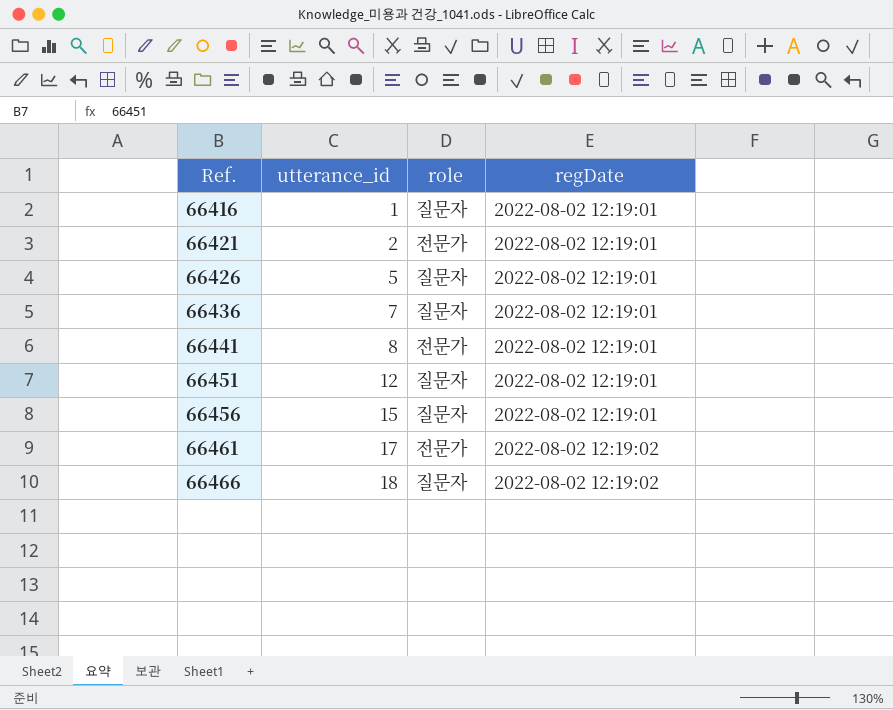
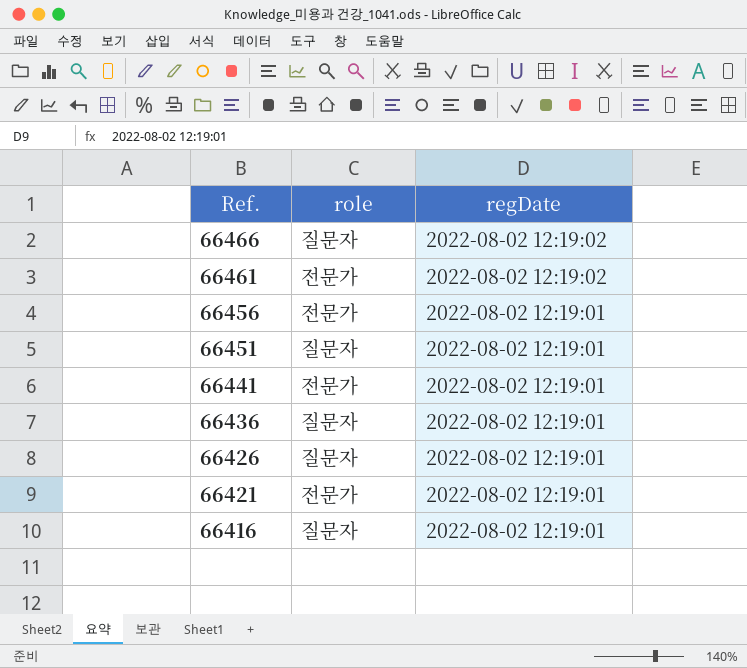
row order: Ref. ascending -> Ref. descending
column utterance_id | position: 2 -> none
66456 | role: 질문자 -> 전문가

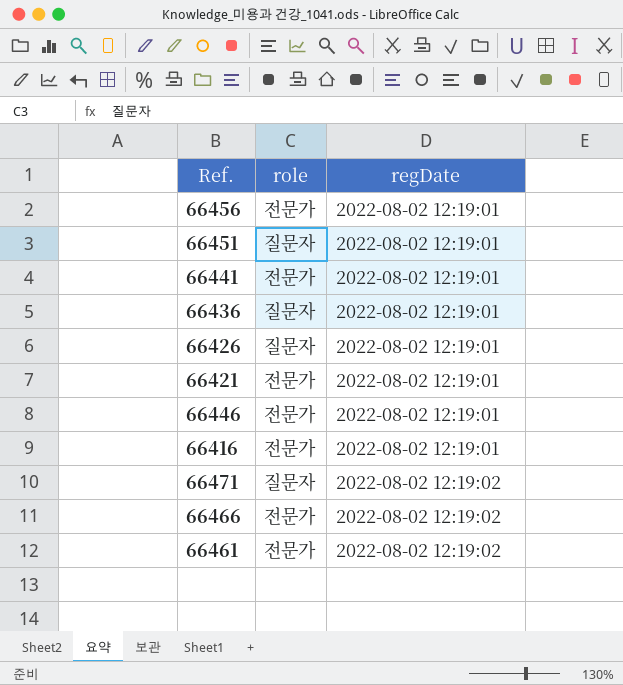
row order: Ref. descending -> regDate ascending
row 66446: none -> 전문가 | 2022-08-02 12:19:01
66416 | role: 질문자 -> 전문가
row 66471: none -> 질문자 | 2022-08-02 12:19:02
66466 | role: 질문자 -> 전문가

